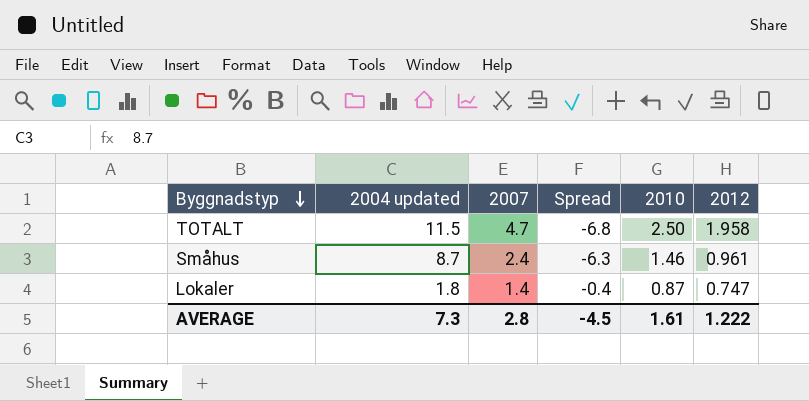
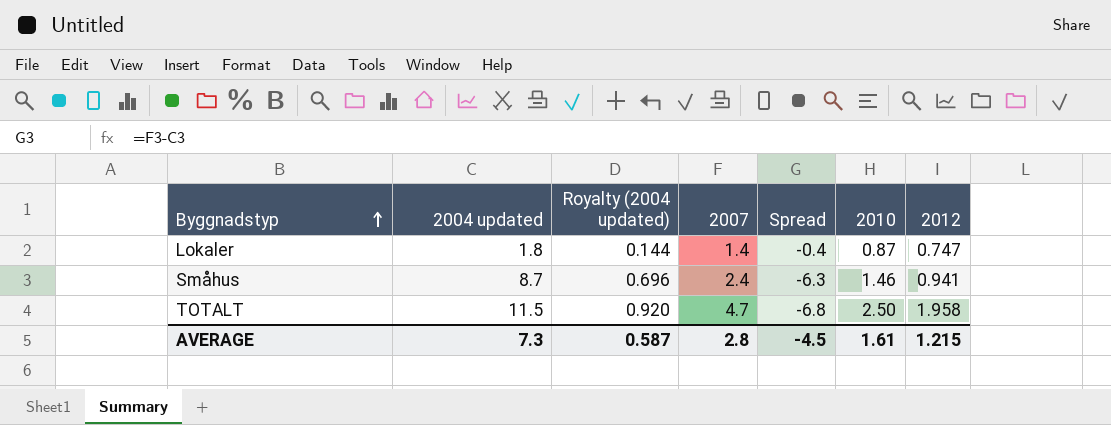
row order: Byggnadstyp descending -> Byggnadstyp ascending
column Royalty (2004 updated) | formula: none -> [2004 updated] * 0.08
Småhus | 2012: 0.961 -> 0.941
AVERAGE | 2012: 1.222 -> 1.215

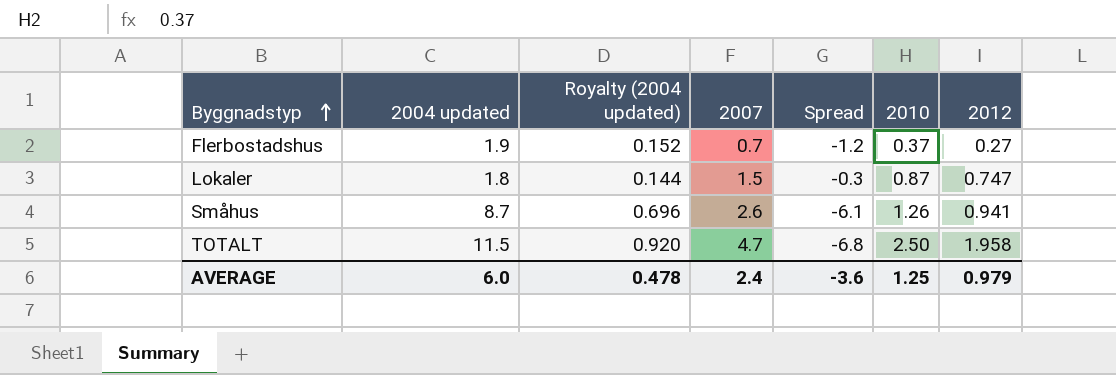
row Flerbostadshus: none -> 1.9 | 0.152 | 0.7 | -1.2 | 0.37 | 0.27
Lokaler | 2007: 1.4 -> 1.5
Lokaler | Spread: -0.4 -> -0.3
Småhus | 2007: 2.4 -> 2.6
Småhus | Spread: -6.3 -> -6.1
Småhus | 2010: 1.46 -> 1.26
AVERAGE | 2004 updated: 7.3 -> 6.0
AVERAGE | Royalty (2004 updated): 0.587 -> 0.478
AVERAGE | 2007: 2.8 -> 2.4
AVERAGE | Spread: -4.5 -> -3.6
AVERAGE | 2010: 1.61 -> 1.25
AVERAGE | 2012: 1.215 -> 0.979

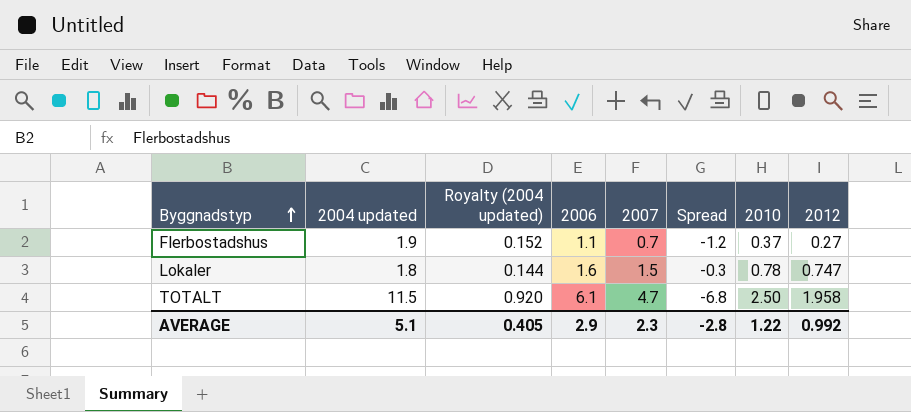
column 2006 | position: none -> 4
row Småhus: 8.7 | 0.696 | 2.6 | -6.1 | 1.26 | 0.941 -> none
Lokaler | 2010: 0.87 -> 0.78
AVERAGE | 2004 updated: 6.0 -> 5.1
AVERAGE | Royalty (2004 updated): 0.478 -> 0.405
AVERAGE | 2007: 2.4 -> 2.3
AVERAGE | Spread: -3.6 -> -2.8
AVERAGE | 2010: 1.25 -> 1.22
AVERAGE | 2012: 0.979 -> 0.992

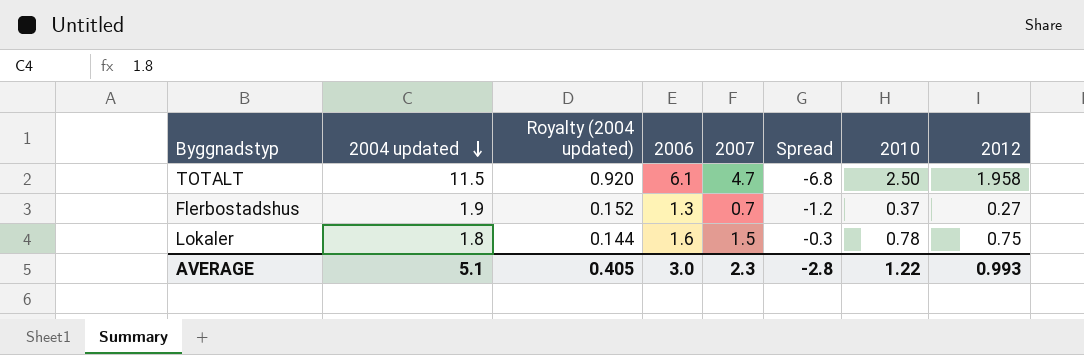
row order: Byggnadstyp ascending -> 2004 updated descending
Flerbostadshus | 2006: 1.1 -> 1.3
Lokaler | 2012: 0.747 -> 0.75
AVERAGE | 2006: 2.9 -> 3.0
AVERAGE | 2012: 0.992 -> 0.993

